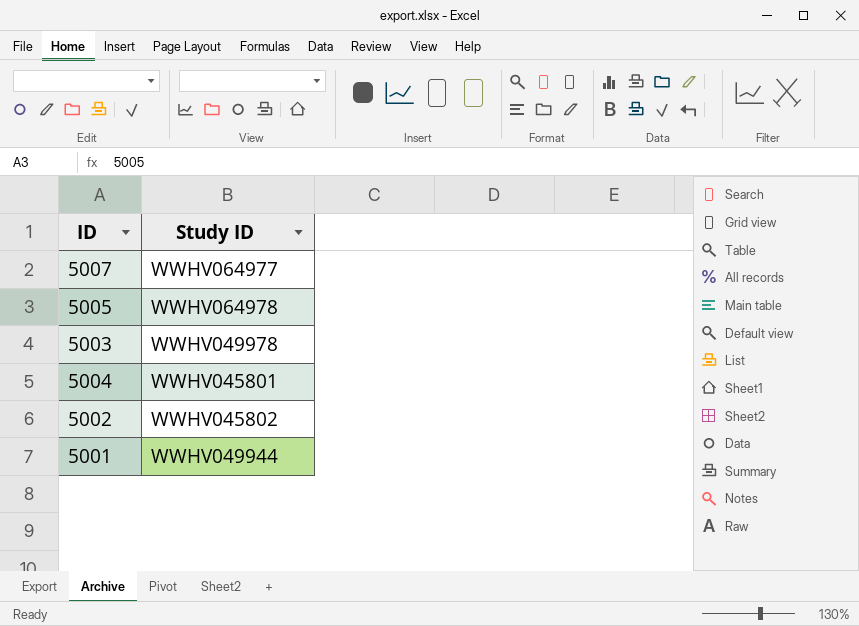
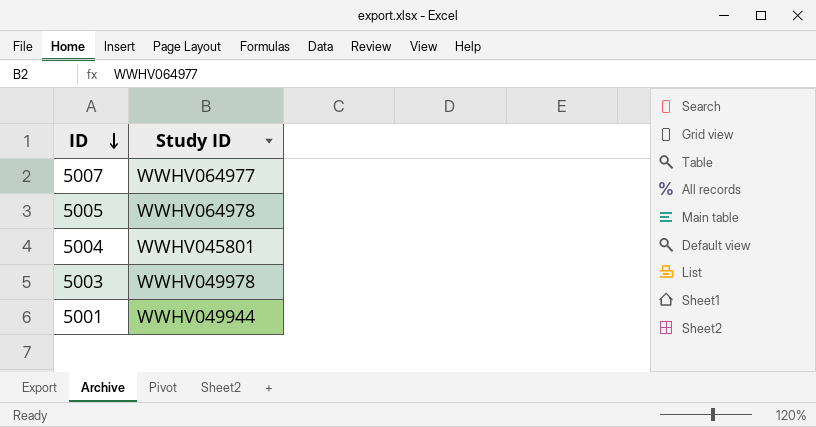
row order: none -> ID descending
row 5002: WWHV045802 -> none

